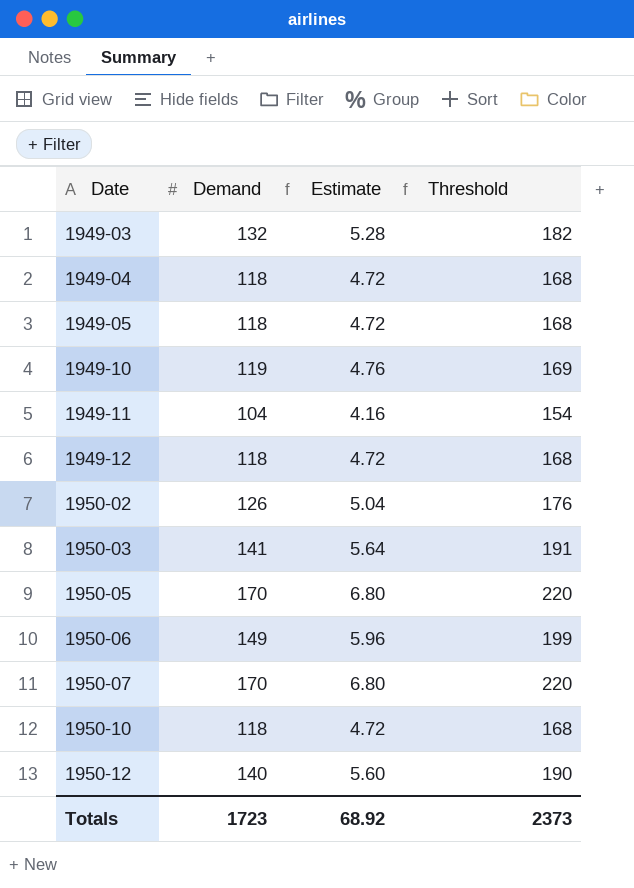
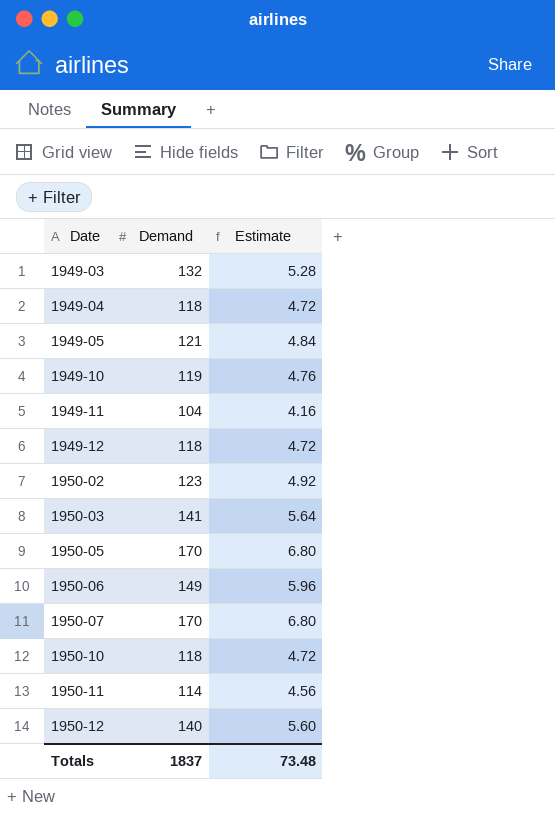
column Threshold | formula: [Demand] + 50 -> none
1949-05 | Demand: 118 -> 121
1949-05 | Estimate: 4.72 -> 4.84
1950-02 | Demand: 126 -> 123
1950-02 | Estimate: 5.04 -> 4.92
row 1950-11: none -> 114 | 4.56
Totals | Demand: 1723 -> 1837
Totals | Estimate: 68.92 -> 73.48

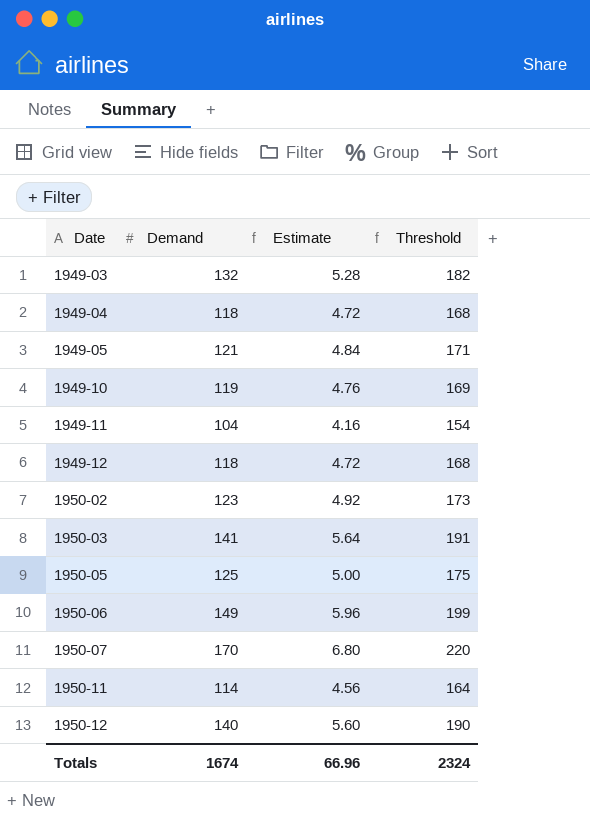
column Threshold | formula: none -> [Demand] + 50
row 1950-10: 118 | 4.72 -> none
1950-05 | Demand: 170 -> 125
1950-05 | Estimate: 6.80 -> 5.00
Totals | Demand: 1837 -> 1674
Totals | Estimate: 73.48 -> 66.96

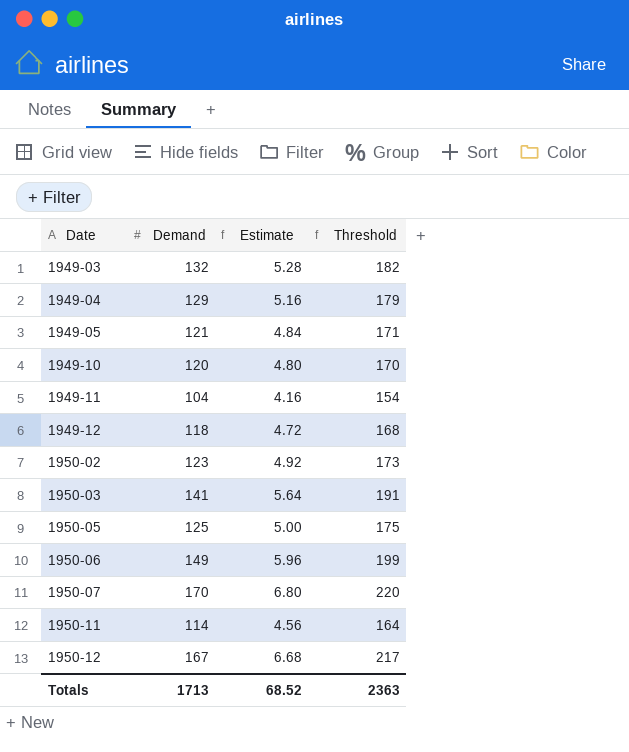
1949-04 | Demand: 118 -> 129
1949-04 | Estimate: 4.72 -> 5.16
1949-04 | Threshold: 168 -> 179
1949-10 | Demand: 119 -> 120
1949-10 | Estimate: 4.76 -> 4.80
1949-10 | Threshold: 169 -> 170
1950-12 | Demand: 140 -> 167
1950-12 | Estimate: 5.60 -> 6.68
1950-12 | Threshold: 190 -> 217
Totals | Demand: 1674 -> 1713
Totals | Estimate: 66.96 -> 68.52
Totals | Threshold: 2324 -> 2363

